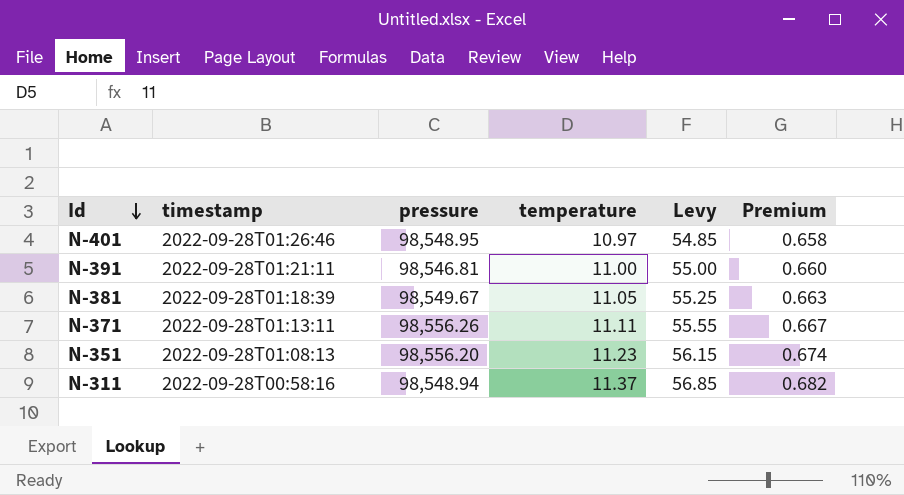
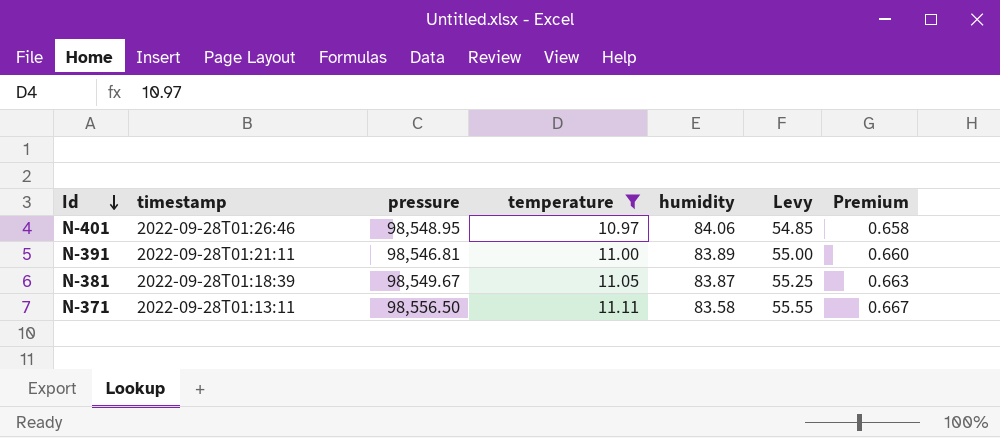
filter: none -> temperature <= 11.11
column humidity | position: none -> 5
N-371 | pressure: 98,556.26 -> 98,556.50

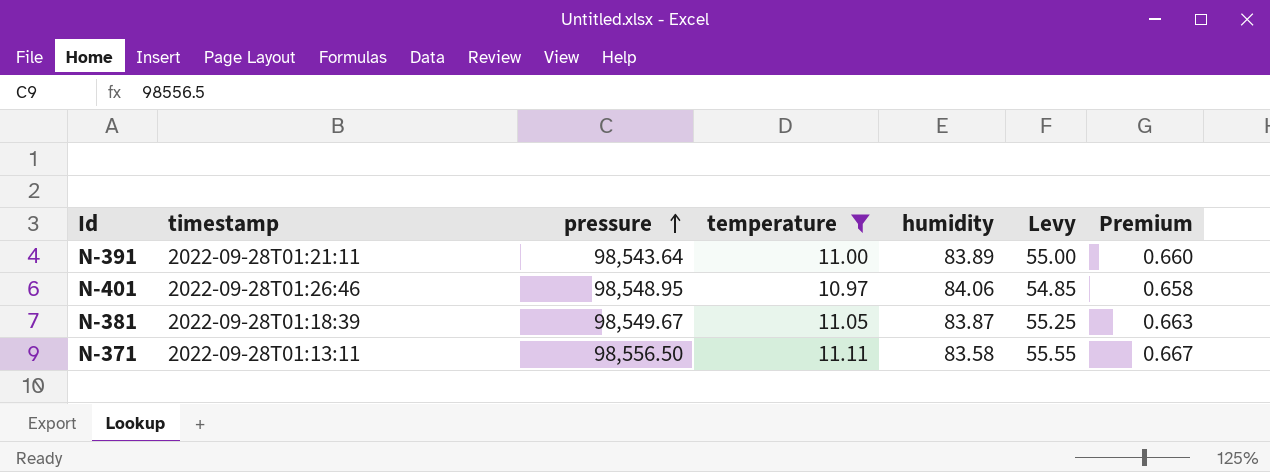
row order: Id descending -> pressure ascending
N-391 | pressure: 98,546.81 -> 98,543.64

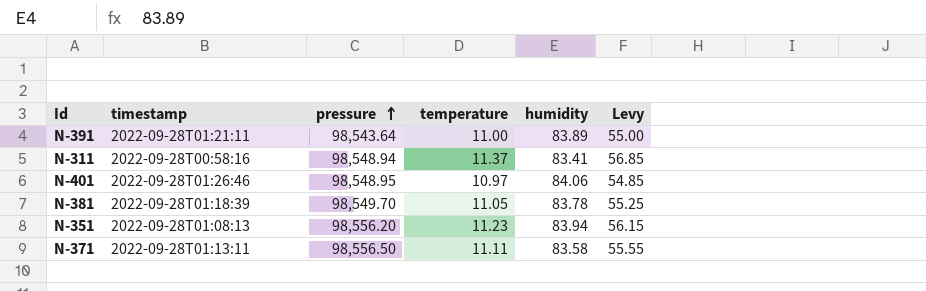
filter: temperature <= 11.11 -> none
column Premium | formula: [temperature] * 0.06 -> none
N-381 | pressure: 98,549.67 -> 98,549.70
N-381 | humidity: 83.87 -> 83.78

